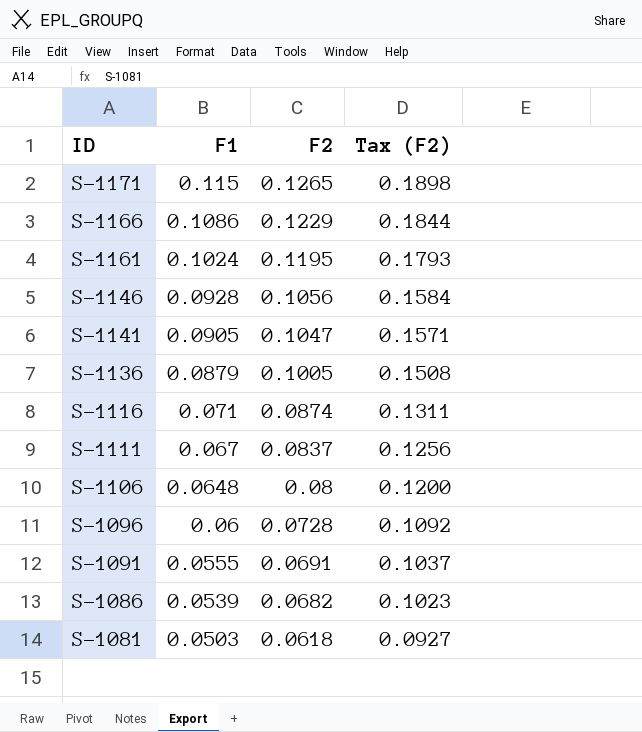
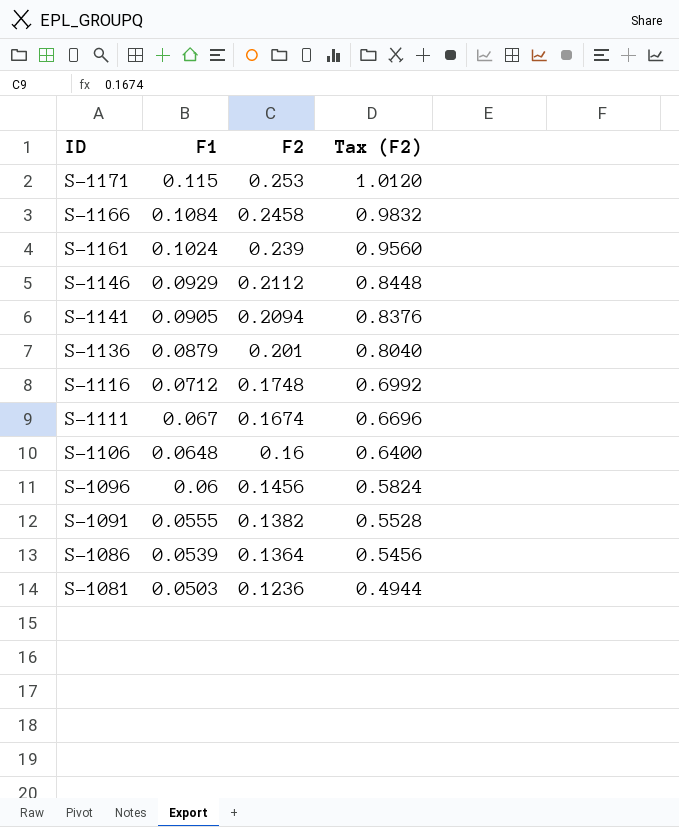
column Tax (F2) | formula: [F2] * 1.5 -> [F2] * 4
S-1171 | F2: 0.1265 -> 0.253
S-1166 | F1: 0.1086 -> 0.1084
S-1166 | F2: 0.1229 -> 0.2458
S-1161 | F2: 0.1195 -> 0.239
S-1146 | F1: 0.0928 -> 0.0929
S-1146 | F2: 0.1056 -> 0.2112
S-1141 | F2: 0.1047 -> 0.2094
S-1136 | F2: 0.1005 -> 0.201
S-1116 | F1: 0.071 -> 0.0712
S-1116 | F2: 0.0874 -> 0.1748
S-1111 | F2: 0.0837 -> 0.1674
S-1106 | F2: 0.08 -> 0.16
S-1096 | F2: 0.0728 -> 0.1456
S-1091 | F2: 0.0691 -> 0.1382
S-1086 | F2: 0.0682 -> 0.1364
S-1081 | F2: 0.0618 -> 0.1236

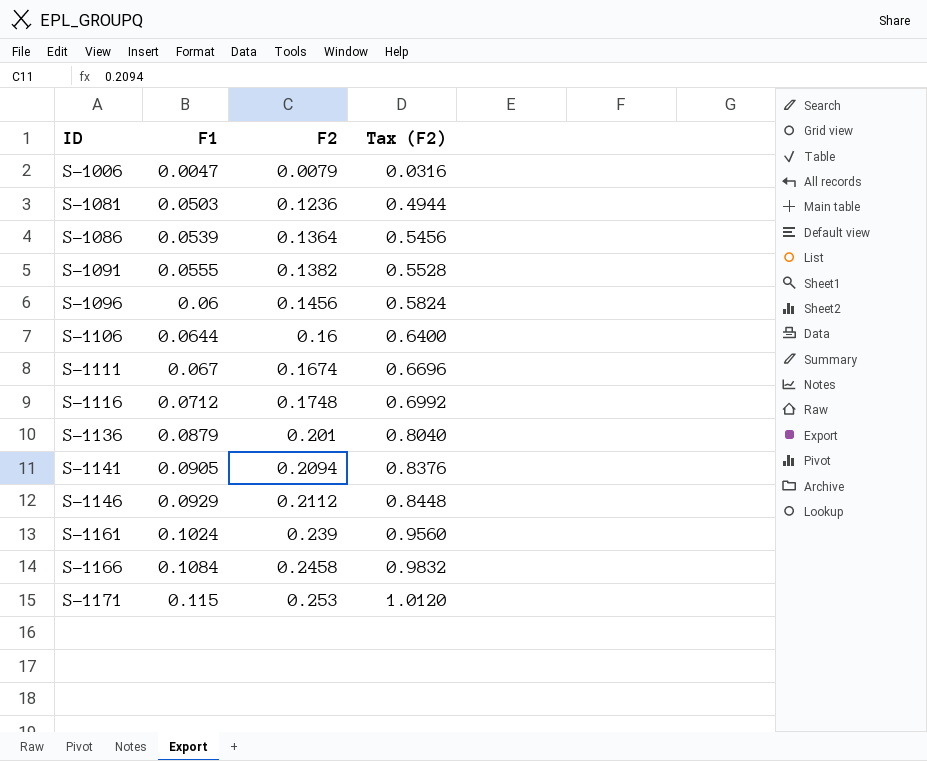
row order: ID descending -> ID ascending
row S-1006: none -> 0.0047 | 0.0079 | 0.0316
S-1106 | F1: 0.0648 -> 0.0644

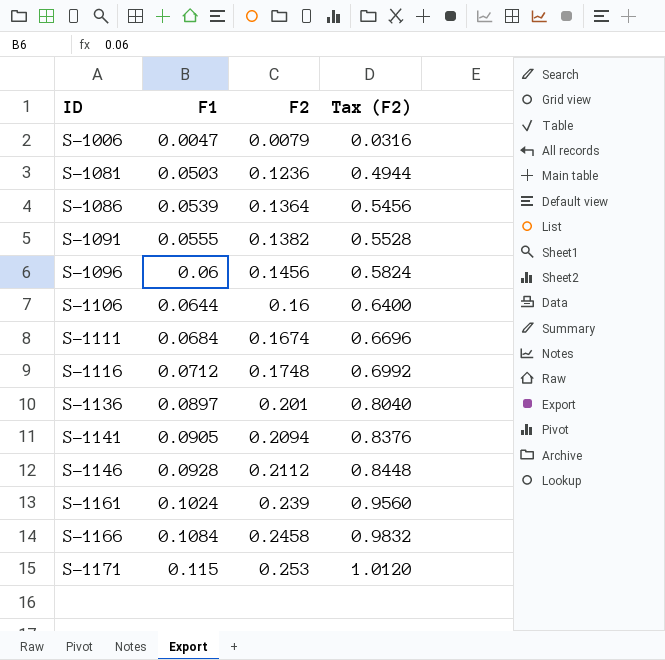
S-1111 | F1: 0.067 -> 0.0684
S-1136 | F1: 0.0879 -> 0.0897
S-1146 | F1: 0.0929 -> 0.0928

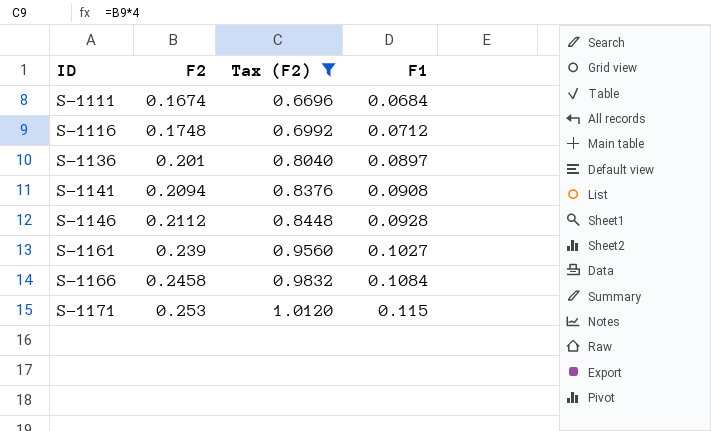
filter: none -> Tax (F2) >= 0.6696
column F1 | position: 2 -> 4
S-1141 | F1: 0.0905 -> 0.0908
S-1161 | F1: 0.1024 -> 0.1027

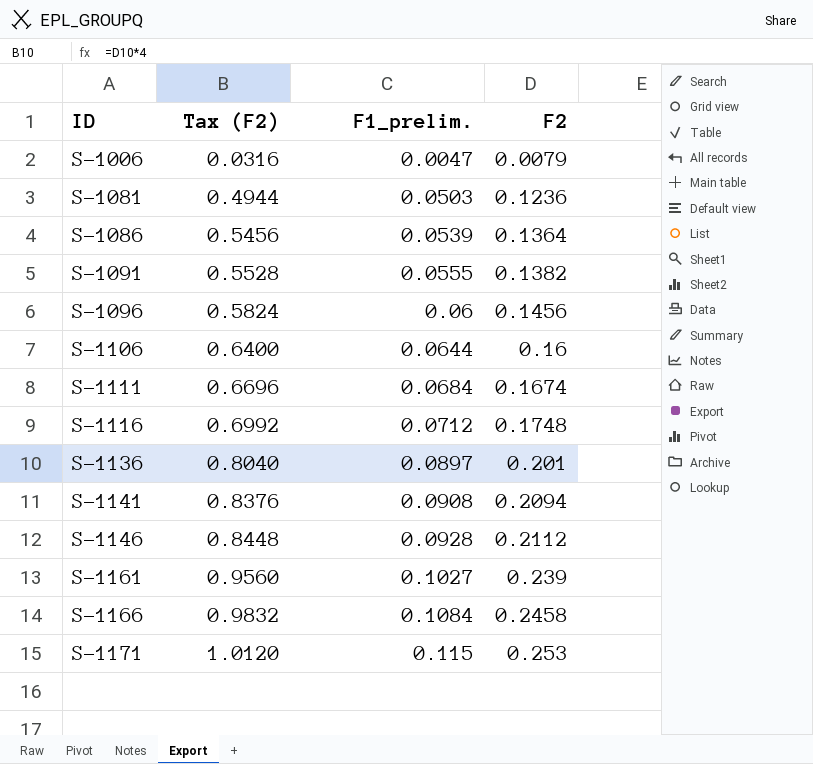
filter: Tax (F2) >= 0.6696 -> none
column name: F1 -> F1_prelim.
column F2 | position: 2 -> 4

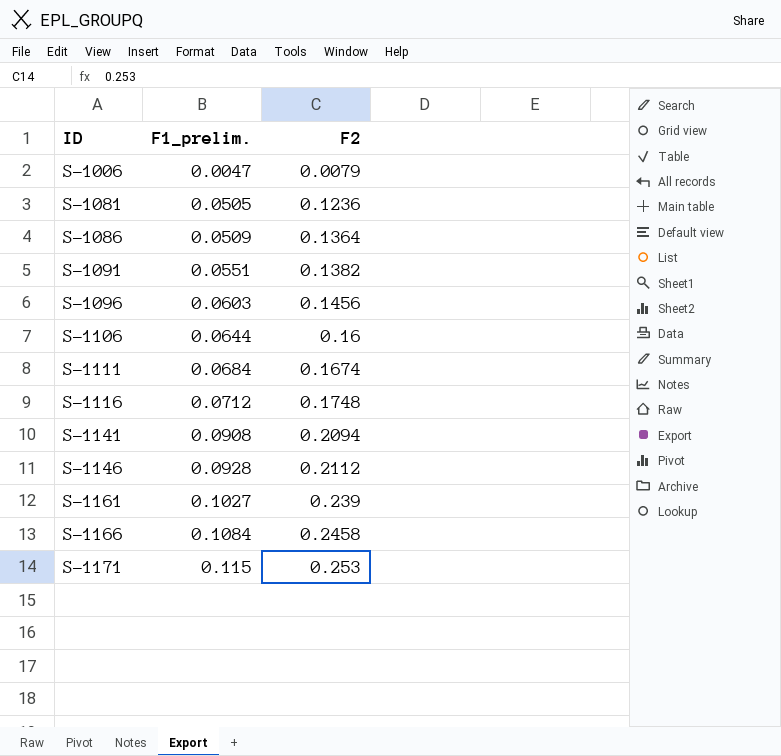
column Tax (F2) | formula: [F2] * 4 -> none
row S-1136: 0.8040 | 0.0897 | 0.201 -> none
S-1081 | F1_prelim.: 0.0503 -> 0.0505
S-1086 | F1_prelim.: 0.0539 -> 0.0509
S-1091 | F1_prelim.: 0.0555 -> 0.0551
S-1096 | F1_prelim.: 0.06 -> 0.0603

